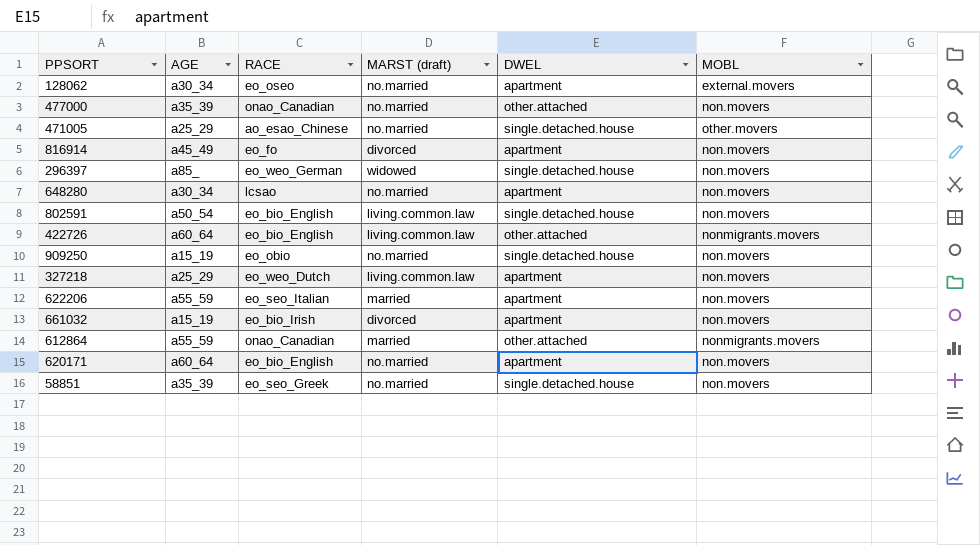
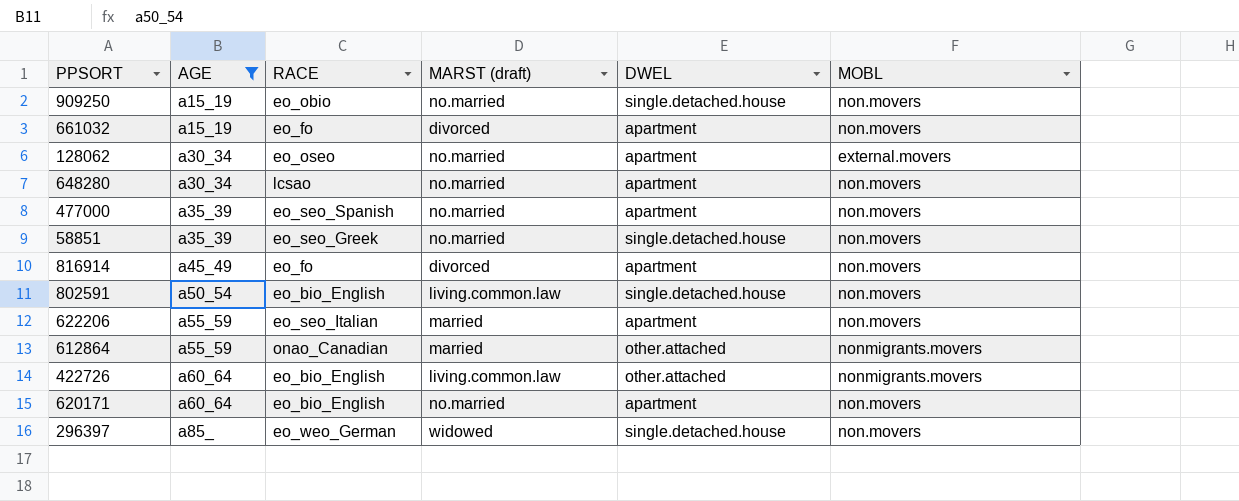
filter: none -> AGE != a25_29
row order: none -> AGE ascending
661032 | RACE: eo_bio_Irish -> eo_fo
477000 | RACE: onao_Canadian -> eo_seo_Spanish
477000 | DWEL: other.attached -> apartment

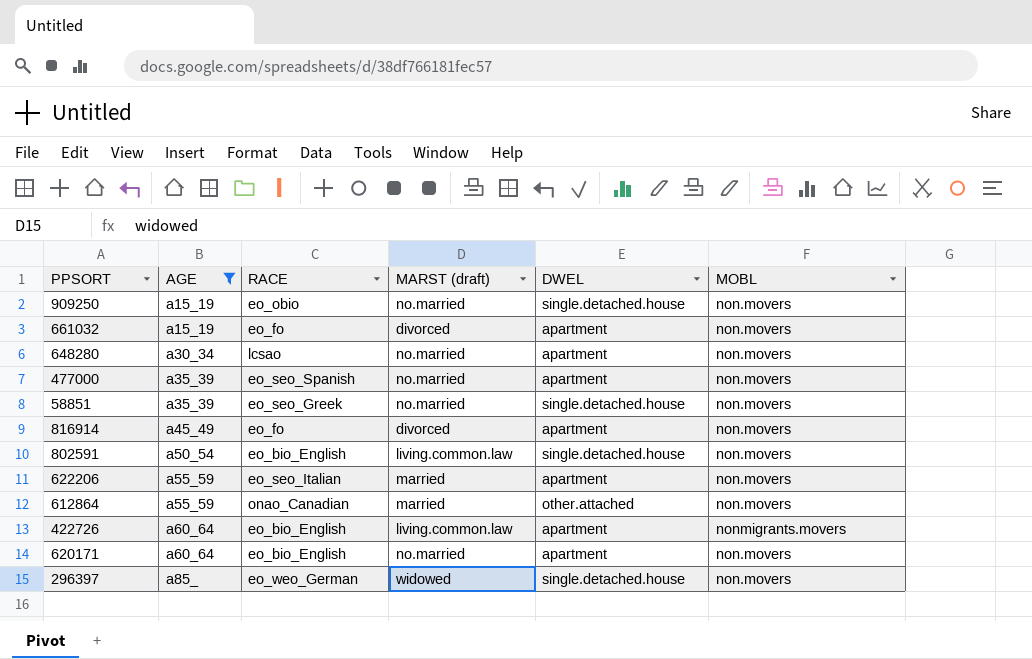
row 128062: a30_34 | eo_oseo | no.married | apartment | external.movers -> none
612864 | MOBL: nonmigrants.movers -> non.movers
422726 | DWEL: other.attached -> apartment

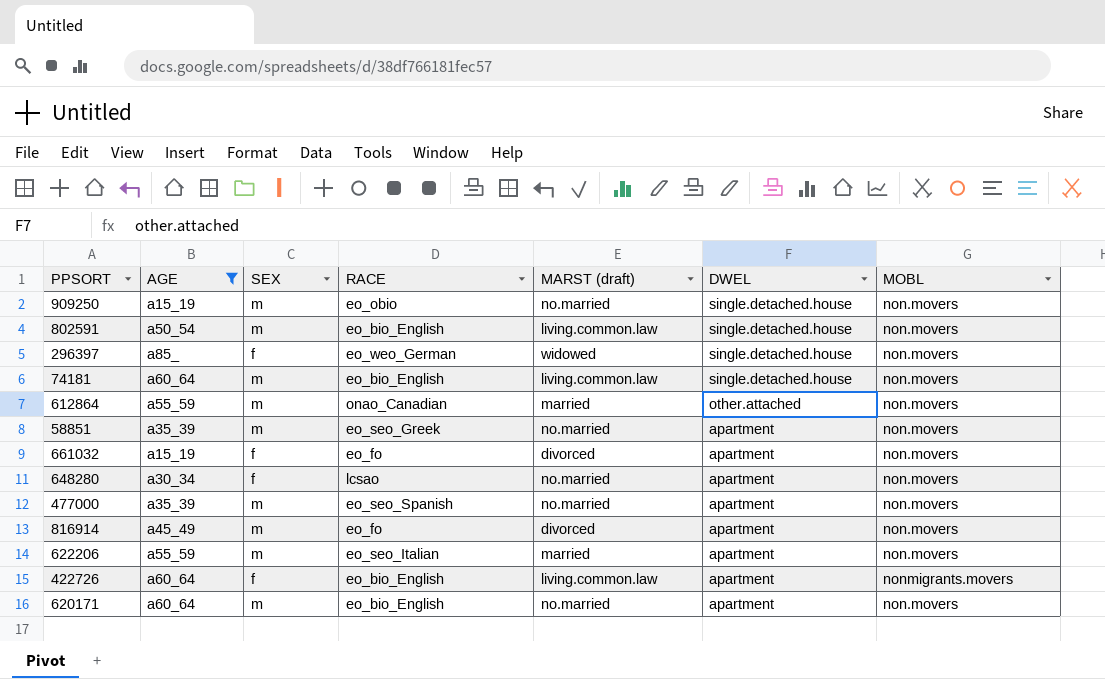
row order: AGE ascending -> DWEL descending
column SEX | position: none -> 3
row 74181: none -> a60_64 | m | eo_bio_English | living.common.law | single.detached.house | non.movers
58851 | DWEL: single.detached.house -> apartment

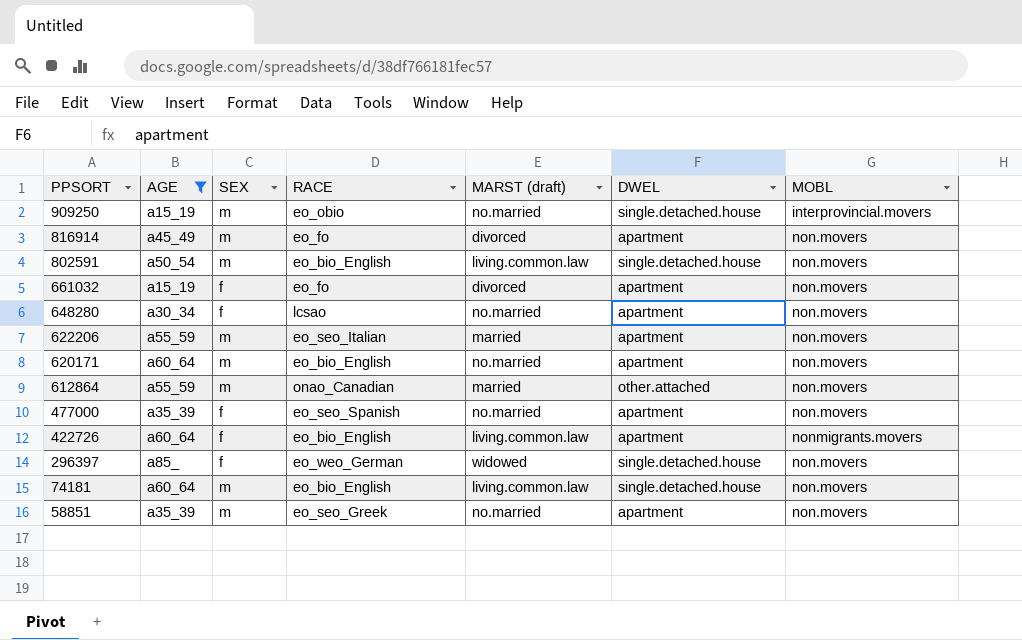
row order: DWEL descending -> PPSORT descending
909250 | MOBL: non.movers -> interprovincial.movers
477000 | SEX: m -> f

